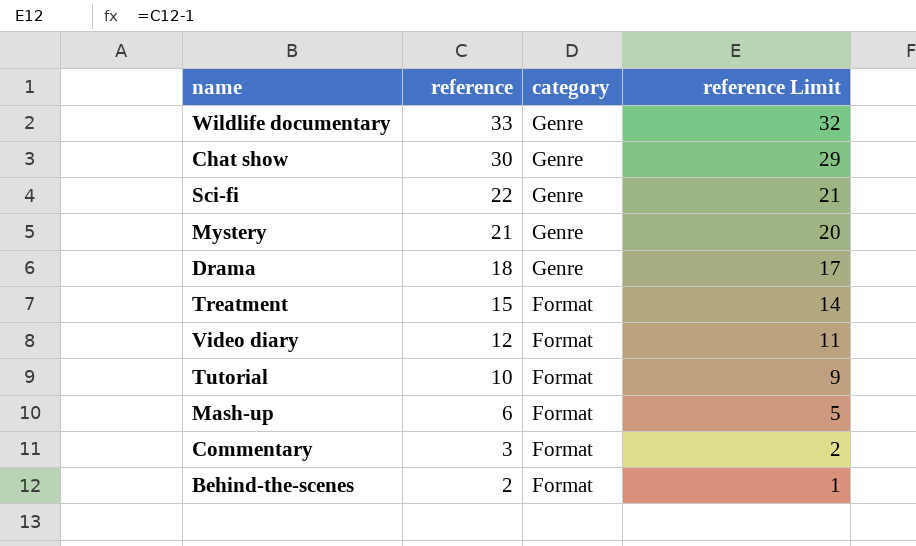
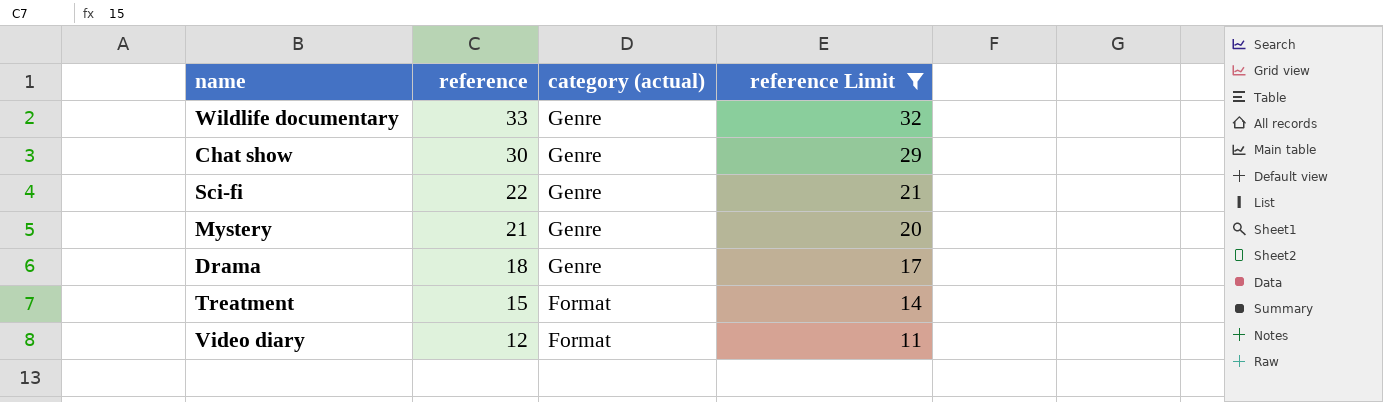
filter: none -> reference Limit >= 11
column name: category -> category (actual)

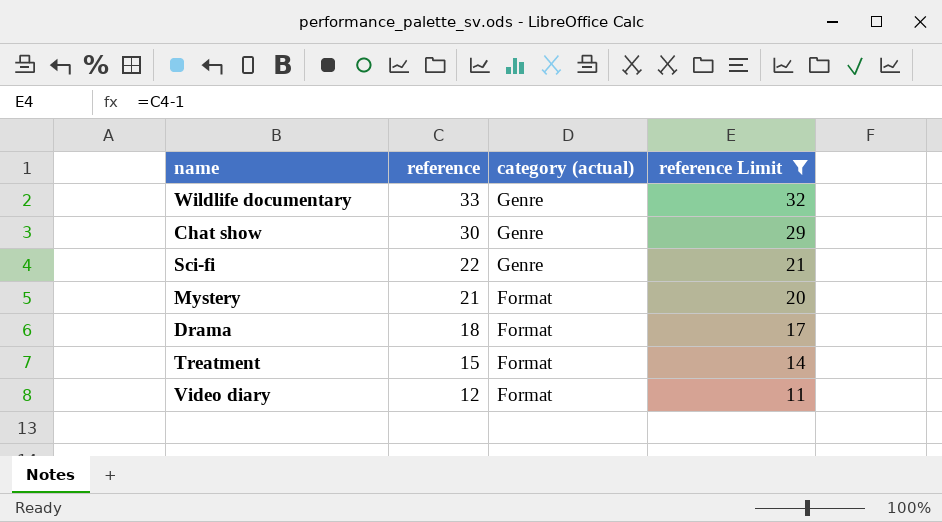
Mystery | category (actual): Genre -> Format
Drama | category (actual): Genre -> Format

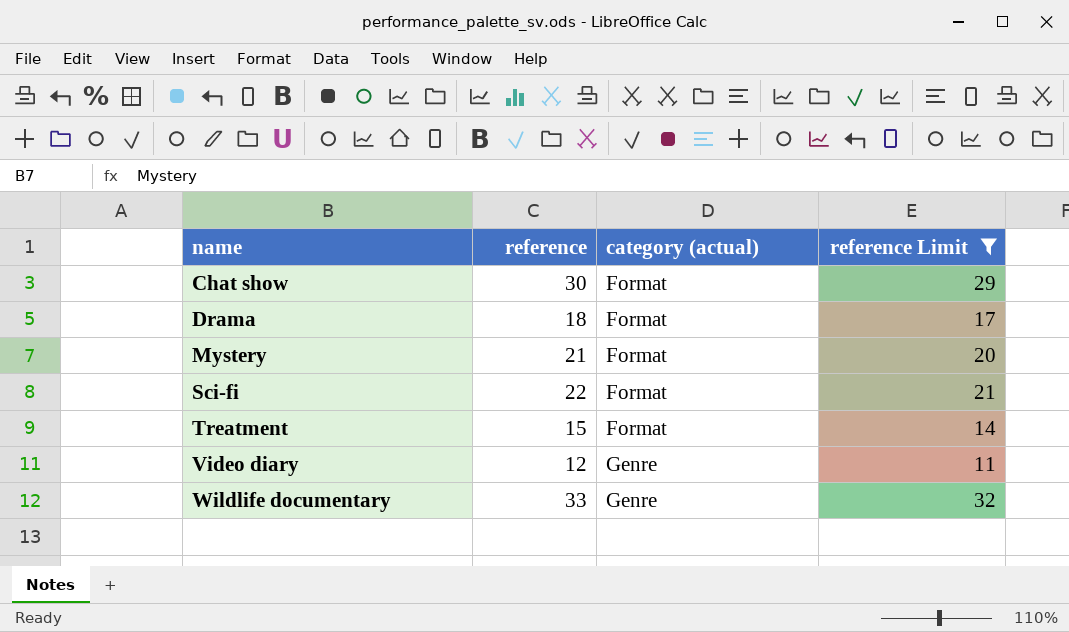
row order: reference descending -> name ascending
Chat show | category (actual): Genre -> Format
Sci-fi | category (actual): Genre -> Format
Video diary | category (actual): Format -> Genre

